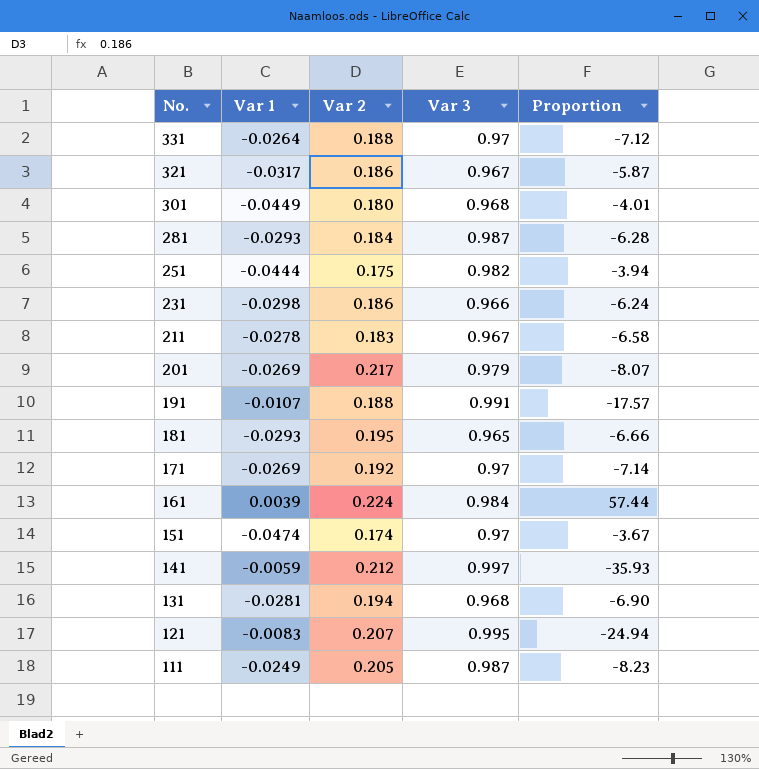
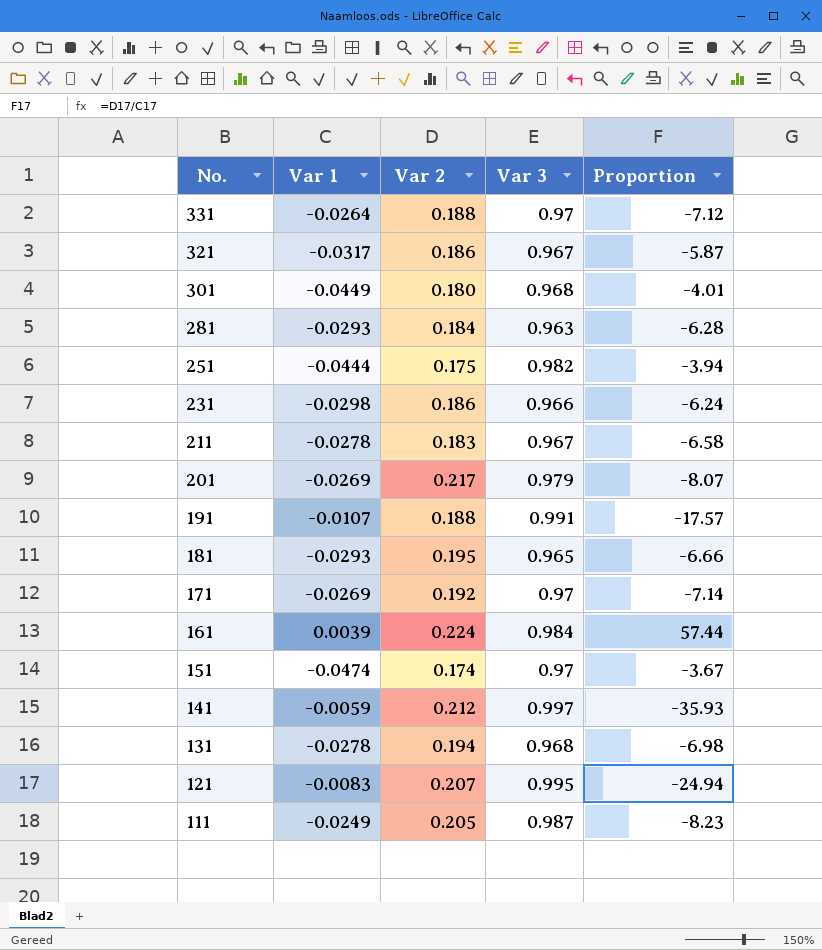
281 | Var 3: 0.987 -> 0.963
131 | Var 1: -0.0281 -> -0.0278
131 | Proportion: -6.90 -> -6.98

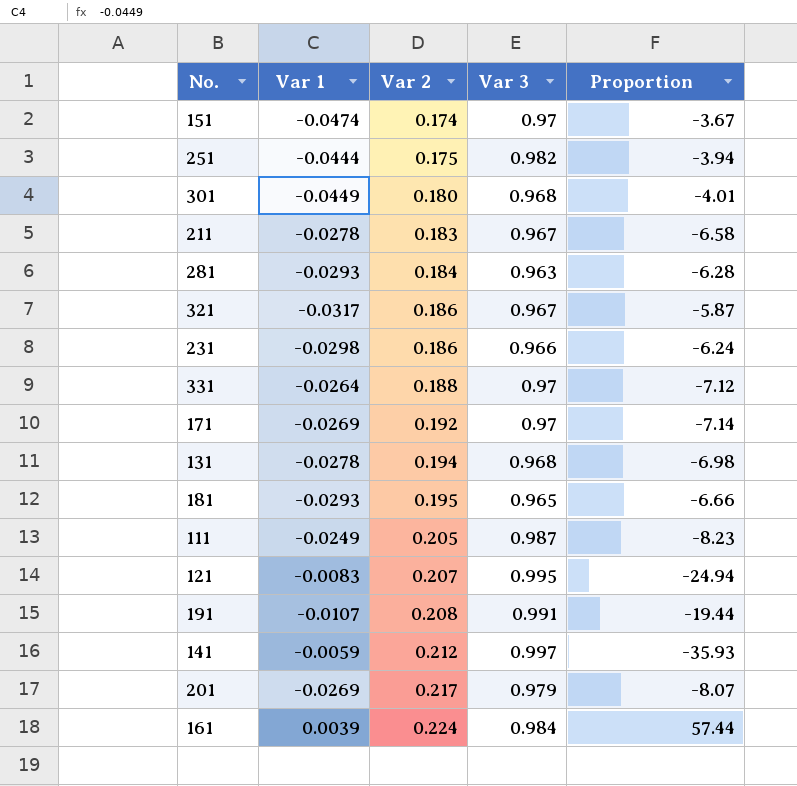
row order: No. descending -> Var 2 ascending
191 | Var 2: 0.188 -> 0.208
191 | Proportion: -17.57 -> -19.44

